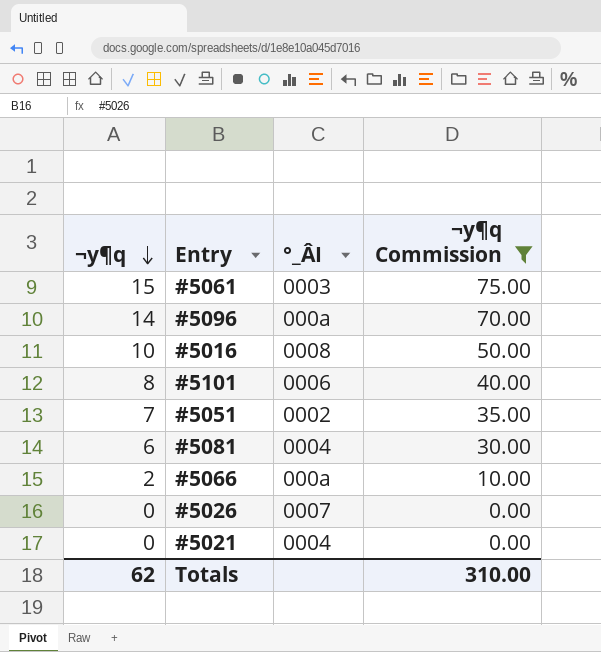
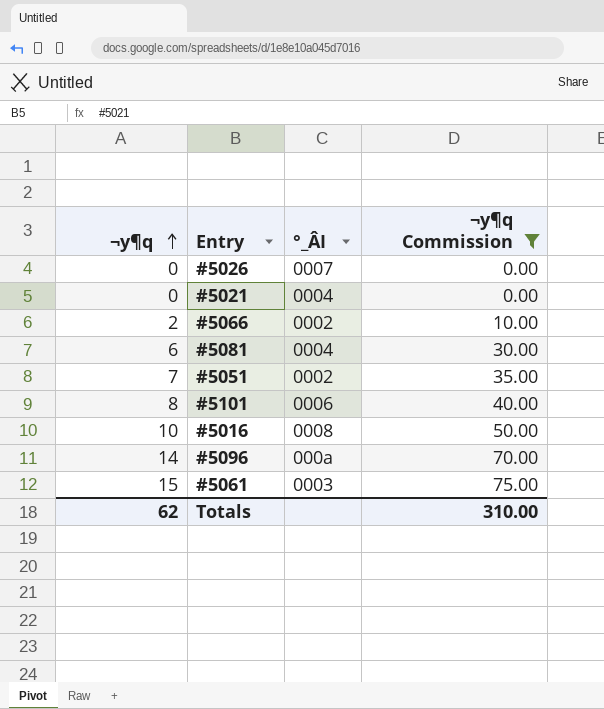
row order: ¬y¶q descending -> ¬y¶q ascending
#5066 | °_ÂI: 000a -> 0002

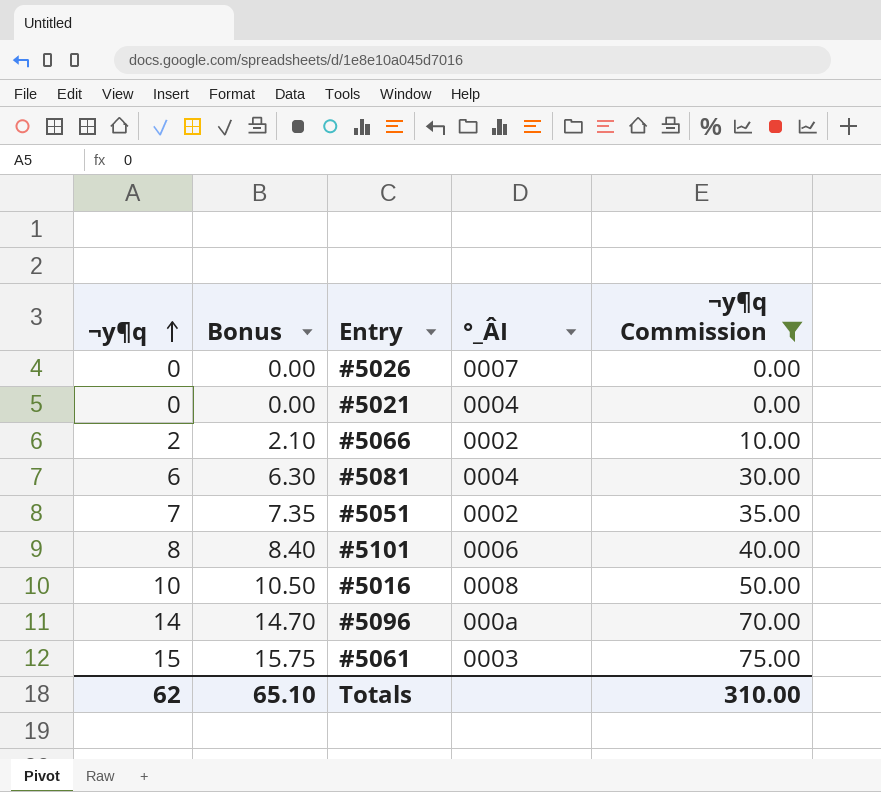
column Bonus | formula: none -> [¬y¶q] * 1.05

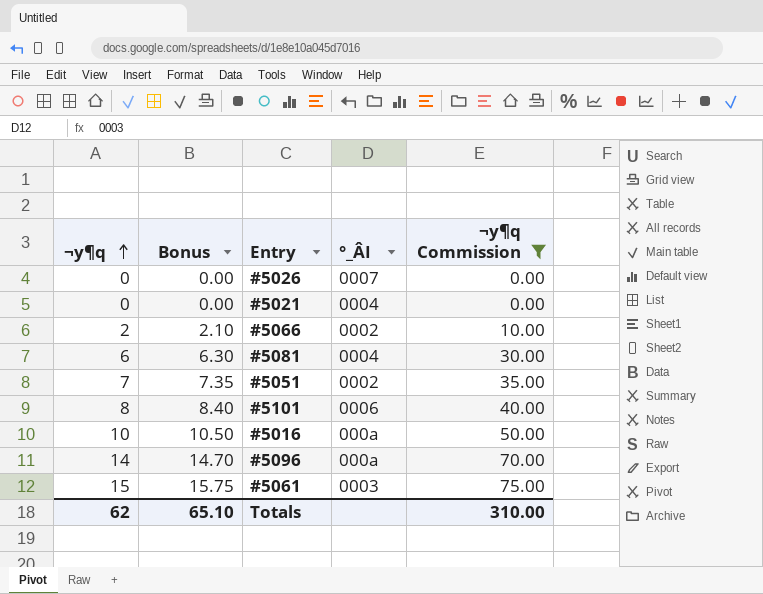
#5016 | °_ÂI: 0008 -> 000a

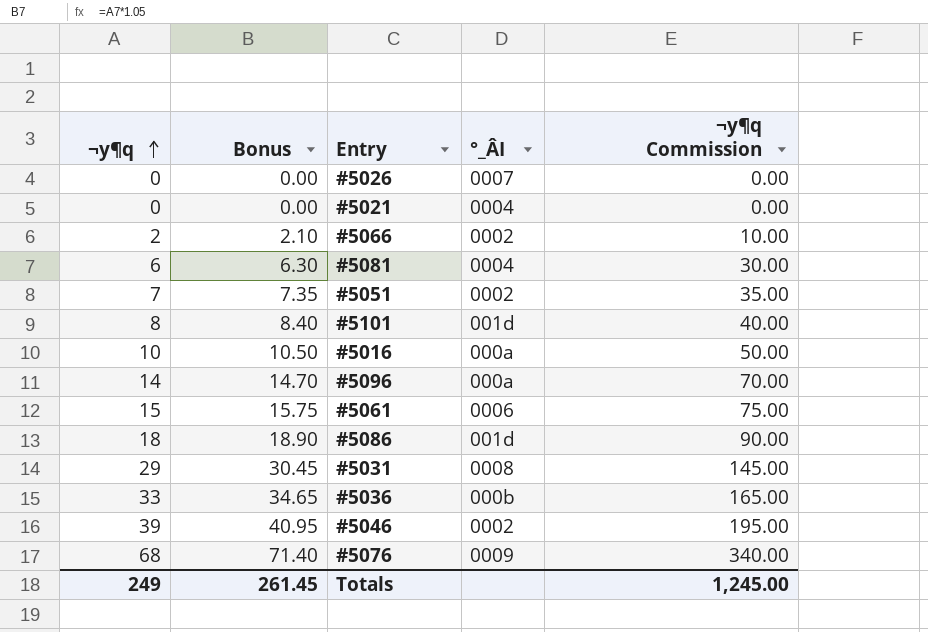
filter: ¬y¶q Commission <= 75.00 -> none
#5101 | °_ÂI: 0006 -> 001d
#5061 | °_ÂI: 0003 -> 0006
Totals | ¬y¶q: 62 -> 249
Totals | Bonus: 65.10 -> 261.45
Totals | ¬y¶q Commission: 310.00 -> 1,245.00

